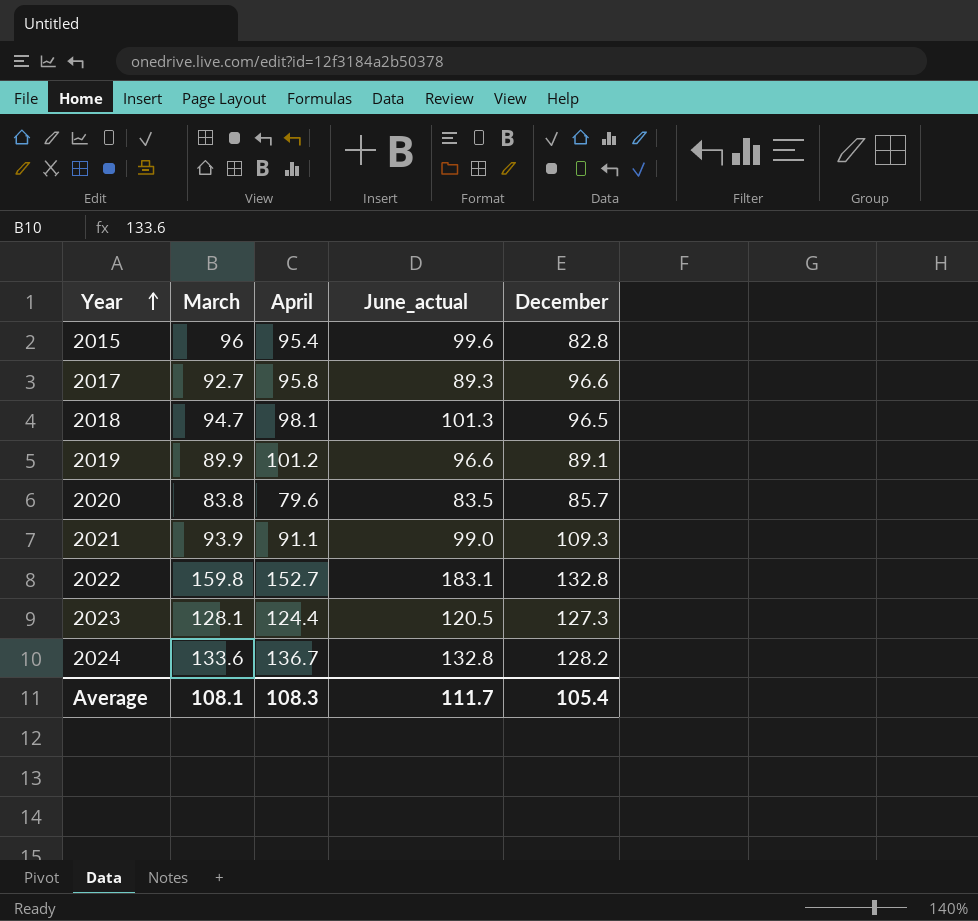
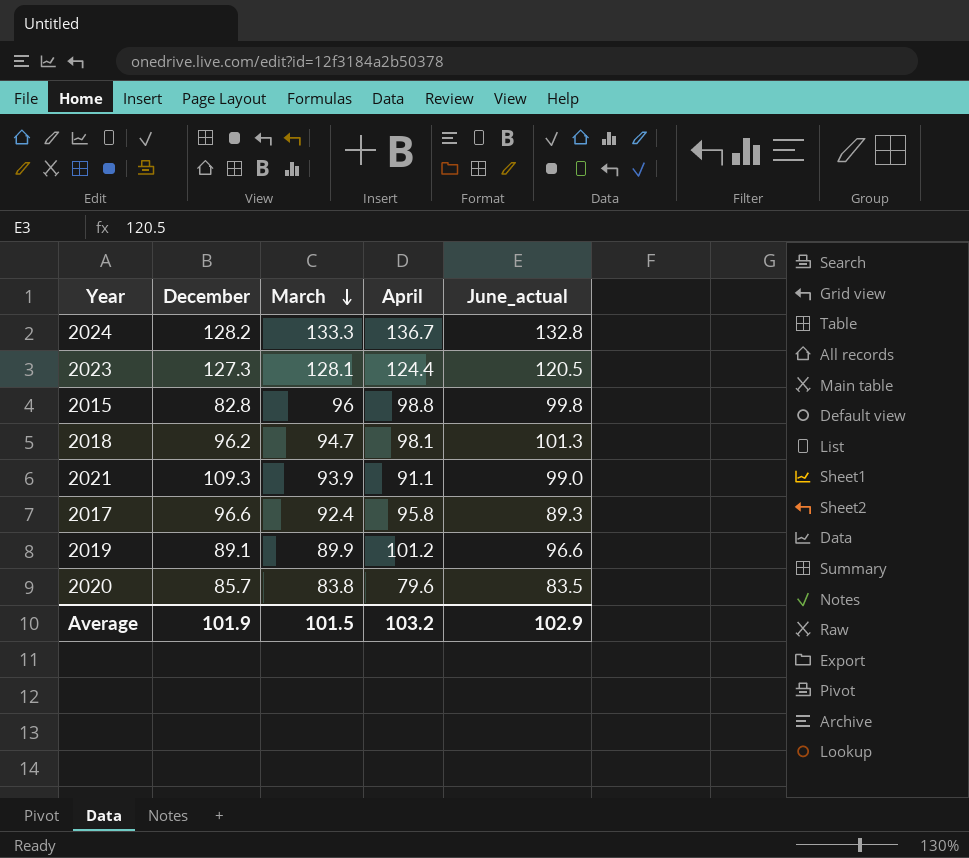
row order: Year ascending -> March descending
column December | position: 5 -> 2
row 2022: 159.8 | 152.7 | 183.1 | 132.8 -> none
2024 | March: 133.6 -> 133.3
2015 | April: 95.4 -> 98.8
2015 | June_actual: 99.6 -> 99.8
2018 | December: 96.5 -> 96.2
2017 | March: 92.7 -> 92.4
Average | December: 105.4 -> 101.9
Average | March: 108.1 -> 101.5
Average | April: 108.3 -> 103.2
Average | June_actual: 111.7 -> 102.9

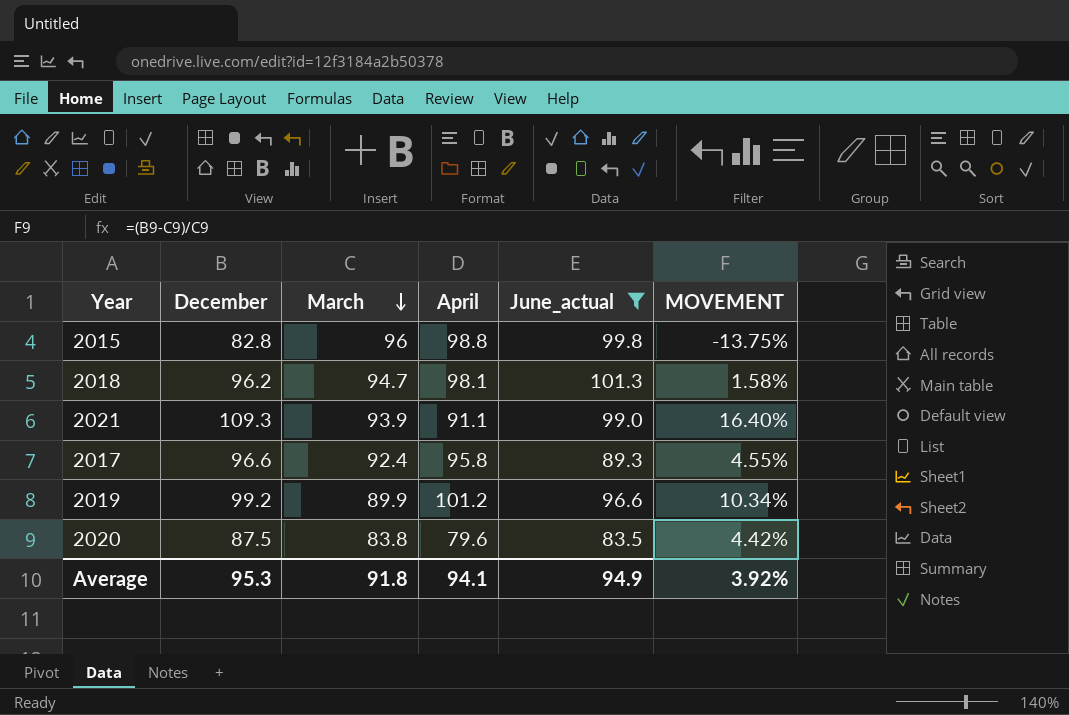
filter: none -> June_actual <= 101.3
column MOVEMENT | formula: none -> ([December] - [March]) / [March]
2019 | December: 89.1 -> 99.2
2020 | December: 85.7 -> 87.5
Average | December: 101.9 -> 95.3
Average | March: 101.5 -> 91.8
Average | April: 103.2 -> 94.1
Average | June_actual: 102.9 -> 94.9

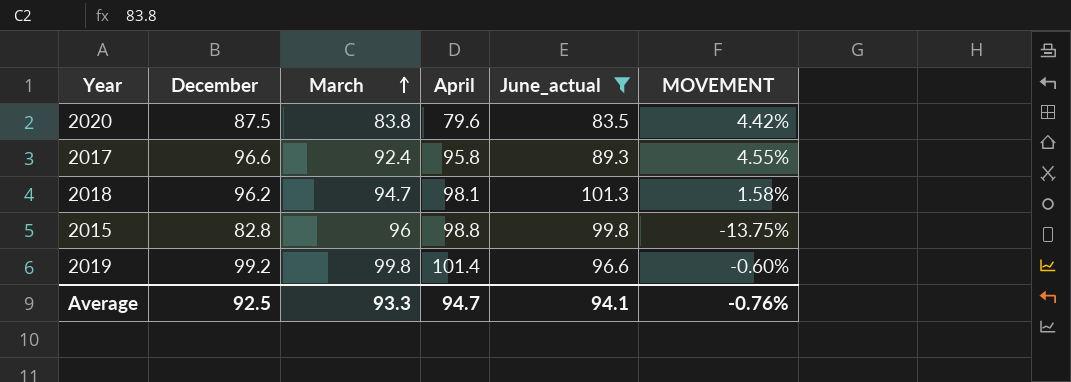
row order: March descending -> March ascending
row 2021: 109.3 | 93.9 | 91.1 | 99.0 | 16.40% -> none
2019 | March: 89.9 -> 99.8
2019 | April: 101.2 -> 101.4
2019 | MOVEMENT: 10.34% -> -0.60%
Average | December: 95.3 -> 92.5
Average | March: 91.8 -> 93.3
Average | April: 94.1 -> 94.7
Average | June_actual: 94.9 -> 94.1
Average | MOVEMENT: 3.92% -> -0.76%

